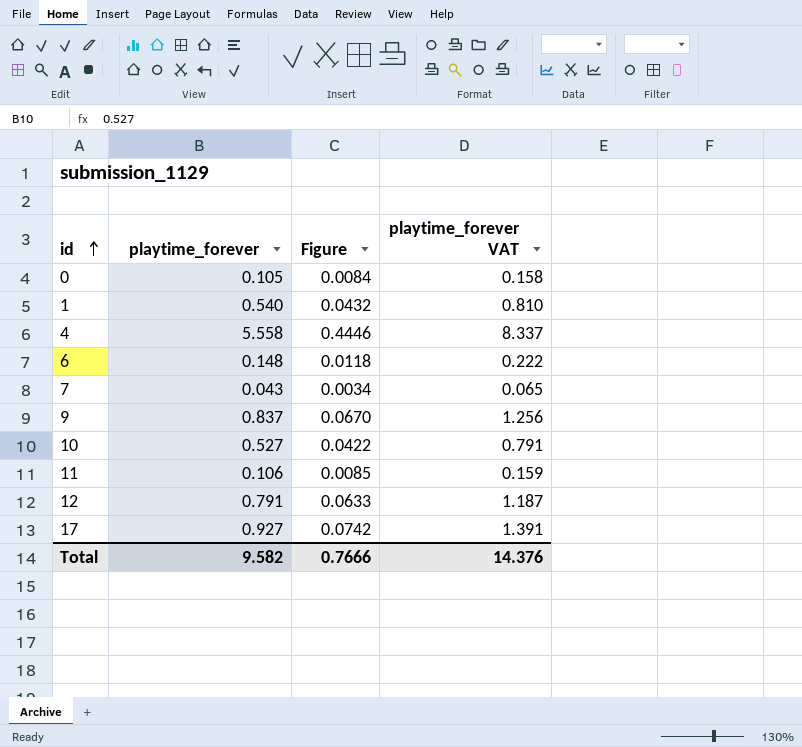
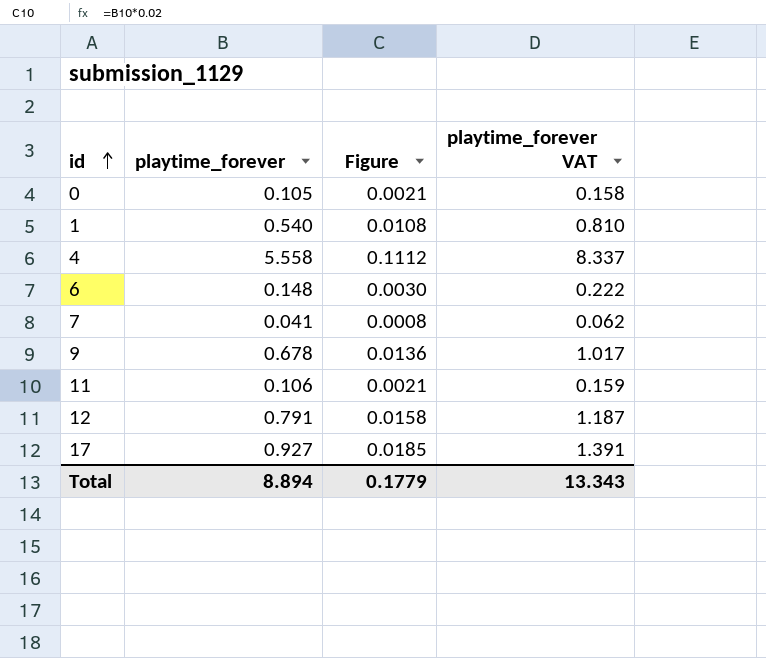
column Figure | formula: [playtime_forever] * 0.08 -> [playtime_forever] * 0.02
row 10: 0.527 | 0.0422 | 0.791 -> none
7 | playtime_forever: 0.043 -> 0.041
7 | playtime_forever VAT: 0.065 -> 0.062
9 | playtime_forever: 0.837 -> 0.678
9 | playtime_forever VAT: 1.256 -> 1.017
Total | playtime_forever: 9.582 -> 8.894
Total | Figure: 0.7666 -> 0.1779
Total | playtime_forever VAT: 14.376 -> 13.343

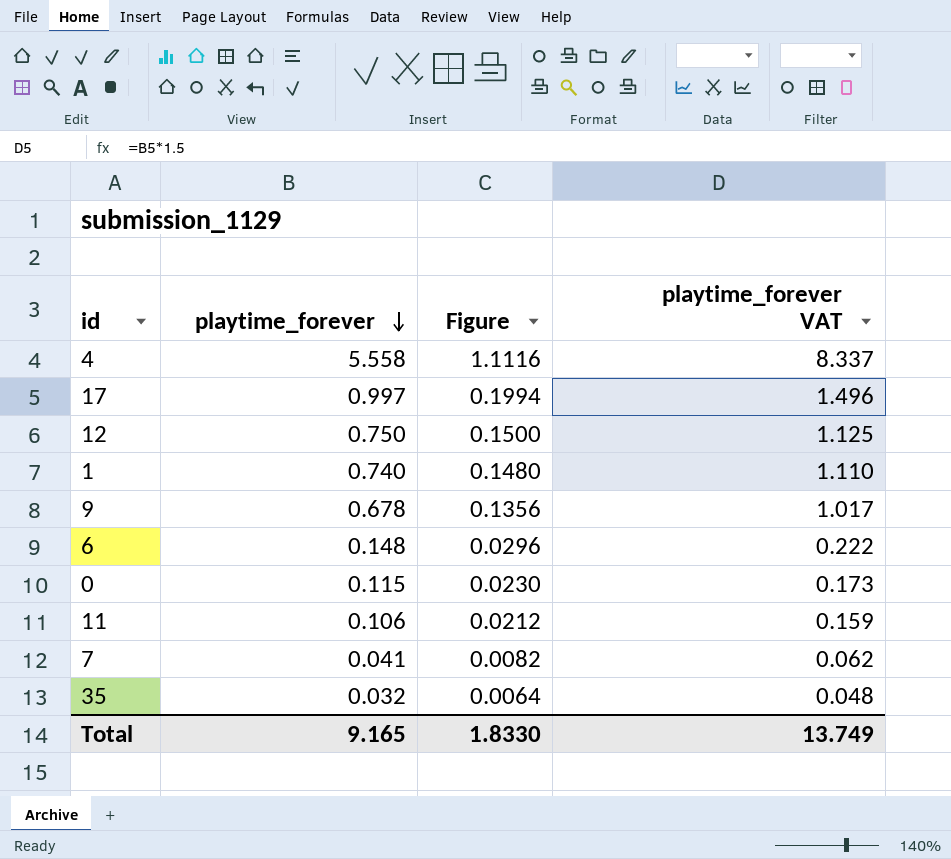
row order: id ascending -> playtime_forever descending
column Figure | formula: [playtime_forever] * 0.02 -> [playtime_forever] * 0.2
17 | playtime_forever: 0.927 -> 0.997
17 | playtime_forever VAT: 1.391 -> 1.496
12 | playtime_forever: 0.791 -> 0.750
12 | playtime_forever VAT: 1.187 -> 1.125
1 | playtime_forever: 0.540 -> 0.740
1 | playtime_forever VAT: 0.810 -> 1.110
0 | playtime_forever: 0.105 -> 0.115
0 | playtime_forever VAT: 0.158 -> 0.173
row 35: none -> 0.032 | 0.0064 | 0.048
Total | playtime_forever: 8.894 -> 9.165
Total | Figure: 0.1779 -> 1.8330
Total | playtime_forever VAT: 13.343 -> 13.749

